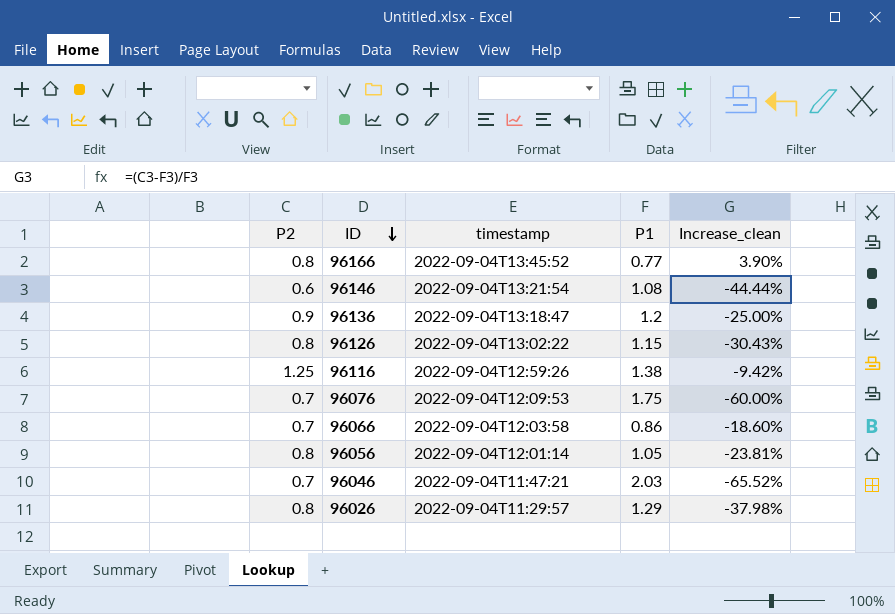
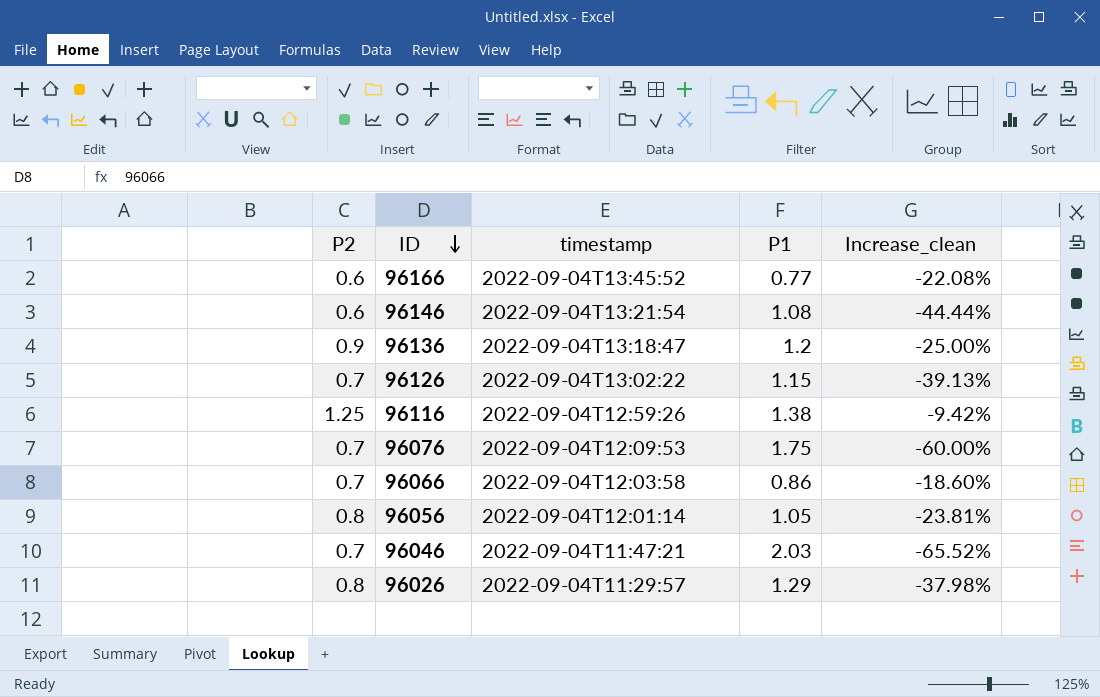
96166 | P2: 0.8 -> 0.6
96166 | Increase_clean: 3.90% -> -22.08%
96126 | P2: 0.8 -> 0.7
96126 | Increase_clean: -30.43% -> -39.13%

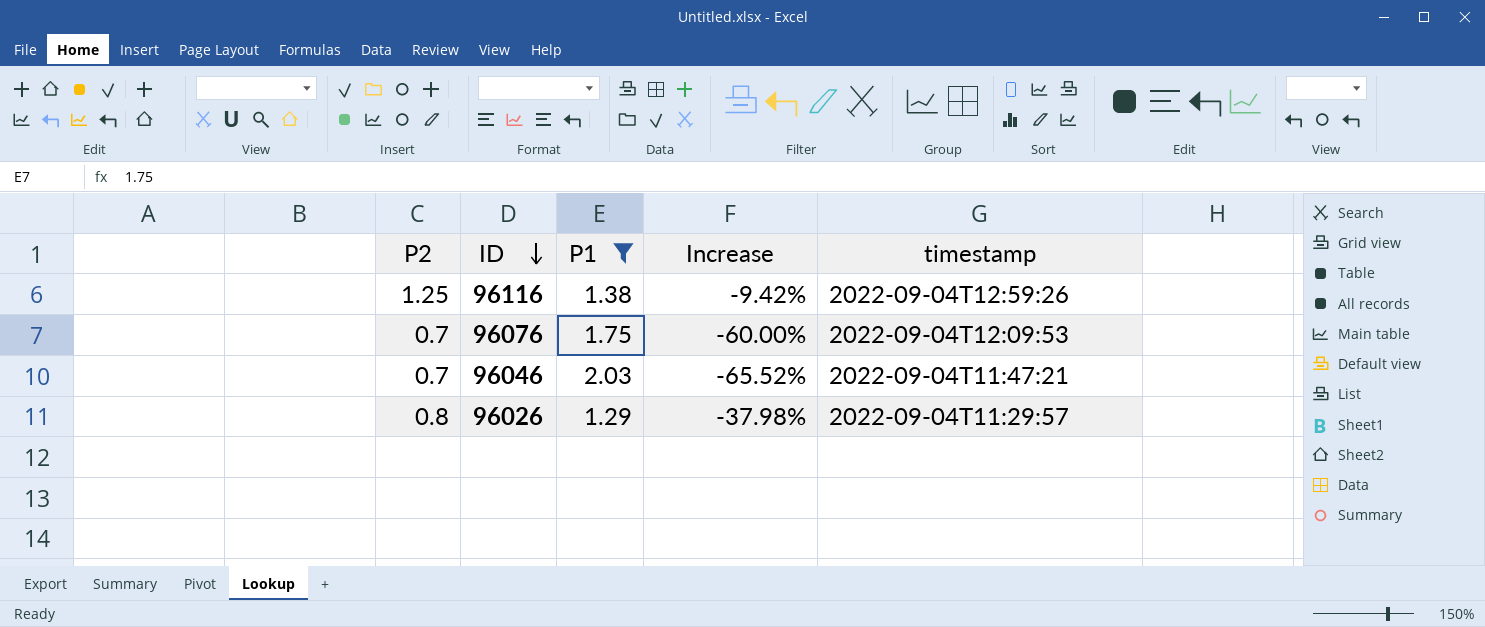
filter: none -> P1 >= 1.29
column name: Increase_clean -> Increase
column timestamp | position: 3 -> 5

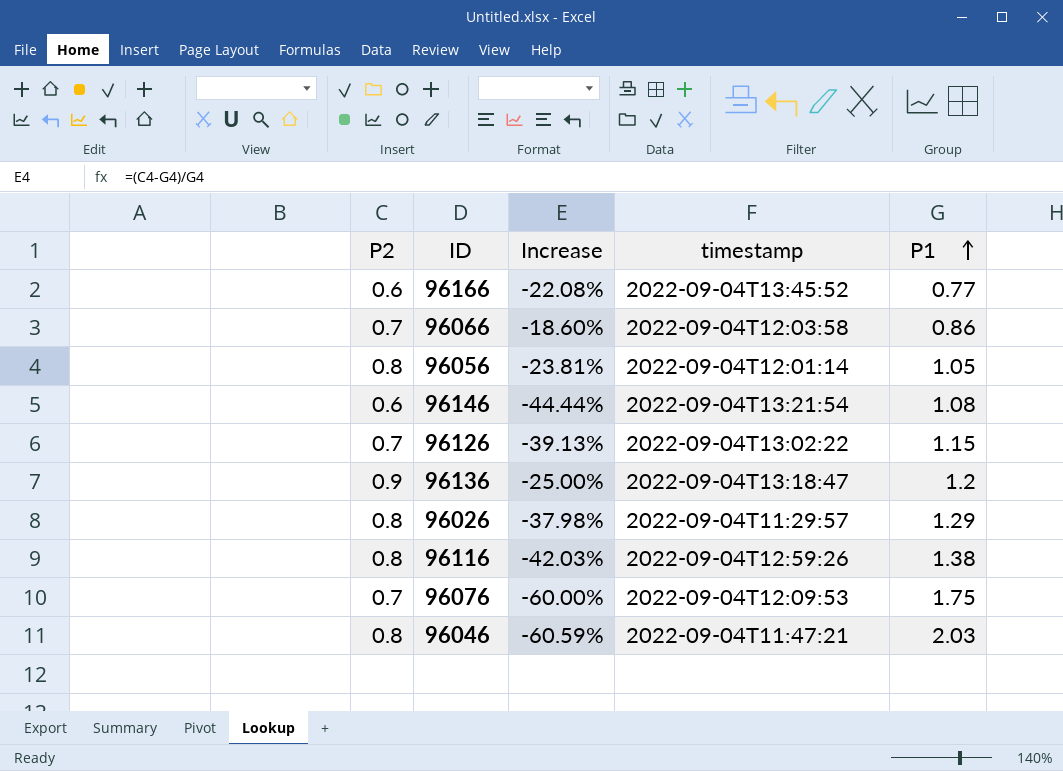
filter: P1 >= 1.29 -> none
row order: ID descending -> P1 ascending
column P1 | position: 3 -> 5
96116 | P2: 1.25 -> 0.8
96116 | Increase: -9.42% -> -42.03%
96046 | P2: 0.7 -> 0.8
96046 | Increase: -65.52% -> -60.59%

